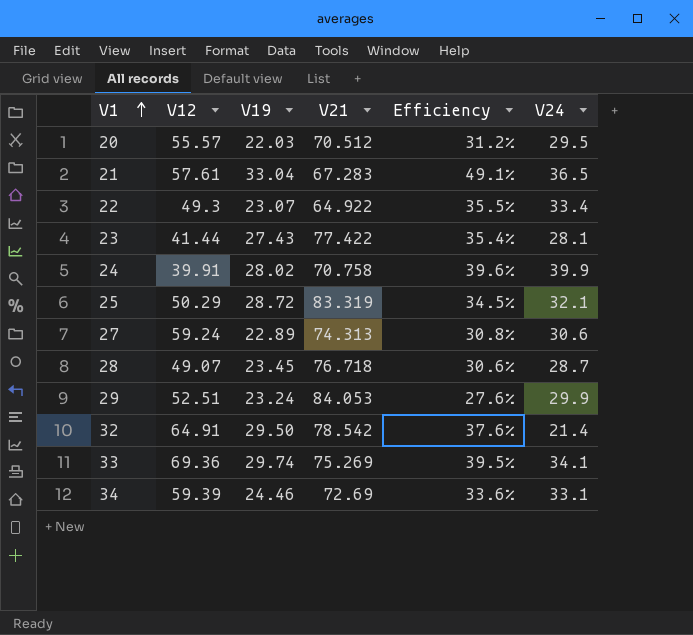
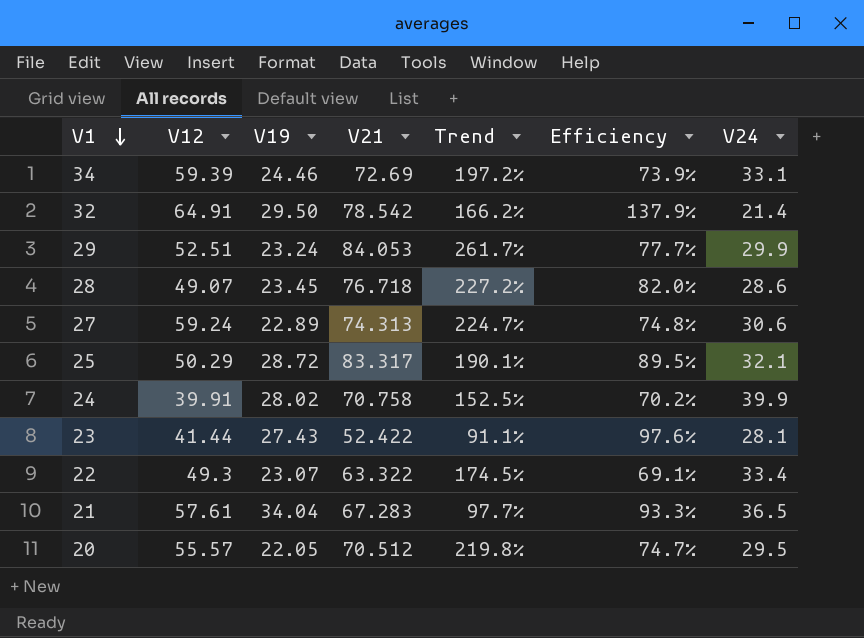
row order: V1 ascending -> V1 descending
column Trend | formula: none -> ([V21] - [V19]) / [V19]
column Efficiency | formula: [V19] / [V21] -> [V19] / [V24]
row 33: 69.36 | 29.74 | 75.269 | 39.5% | 34.1 -> none
28 | V24: 28.7 -> 28.6
25 | V21: 83.319 -> 83.317
23 | V21: 77.422 -> 52.422
22 | V21: 64.922 -> 63.322
21 | V19: 33.04 -> 34.04
20 | V19: 22.03 -> 22.05

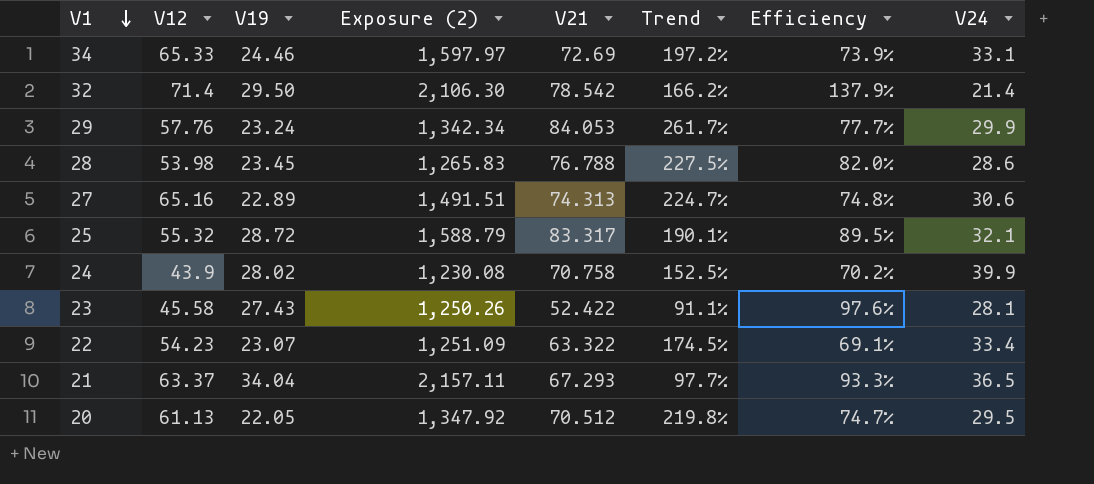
column Exposure (2) | formula: none -> [V12] * [V19]
34 | V12: 59.39 -> 65.33
32 | V12: 64.91 -> 71.4
29 | V12: 52.51 -> 57.76
28 | V12: 49.07 -> 53.98
28 | V21: 76.718 -> 76.788
28 | Trend: 227.2% -> 227.5%
27 | V12: 59.24 -> 65.16
25 | V12: 50.29 -> 55.32
24 | V12: 39.91 -> 43.9
23 | V12: 41.44 -> 45.58
22 | V12: 49.3 -> 54.23
21 | V12: 57.61 -> 63.37
21 | V21: 67.283 -> 67.293
20 | V12: 55.57 -> 61.13

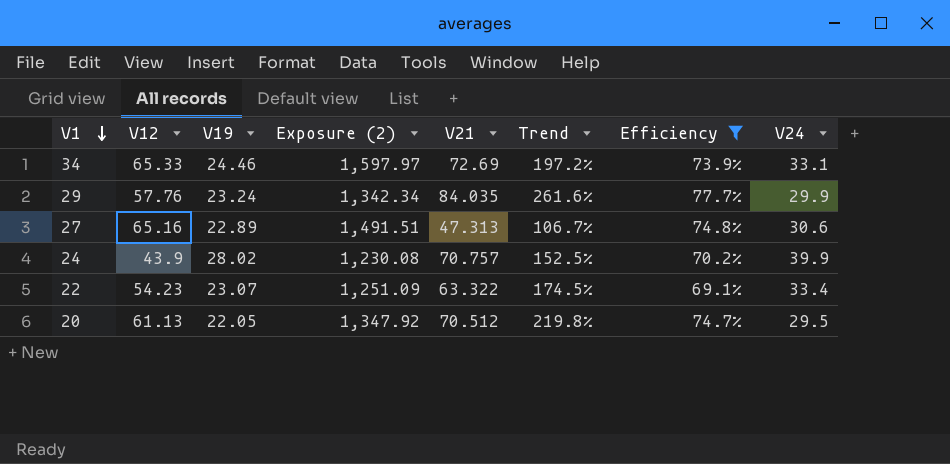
filter: none -> Efficiency <= 77.7%
29 | V21: 84.053 -> 84.035
29 | Trend: 261.7% -> 261.6%
27 | V21: 74.313 -> 47.313
27 | Trend: 224.7% -> 106.7%
24 | V21: 70.758 -> 70.757

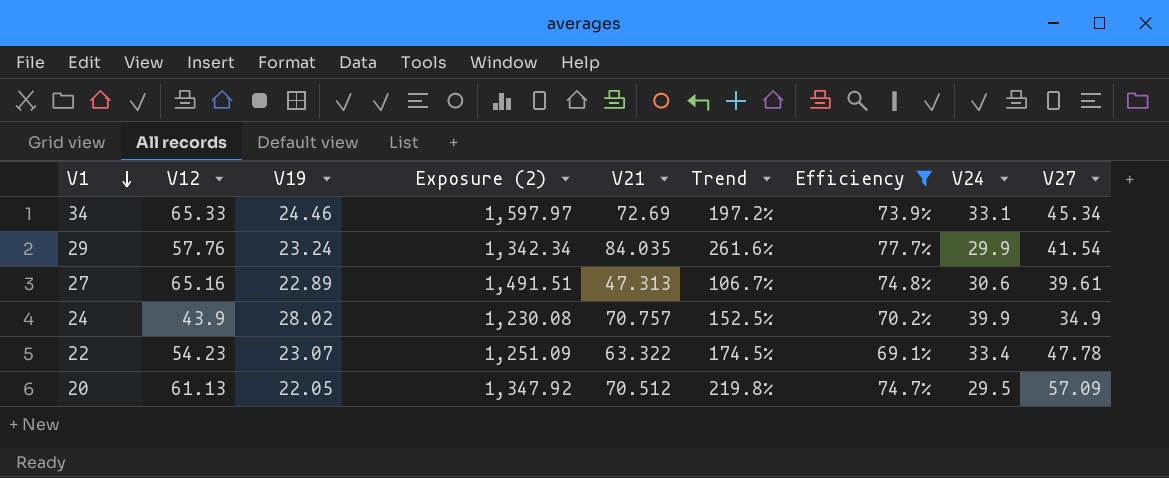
column V27 | position: none -> 9

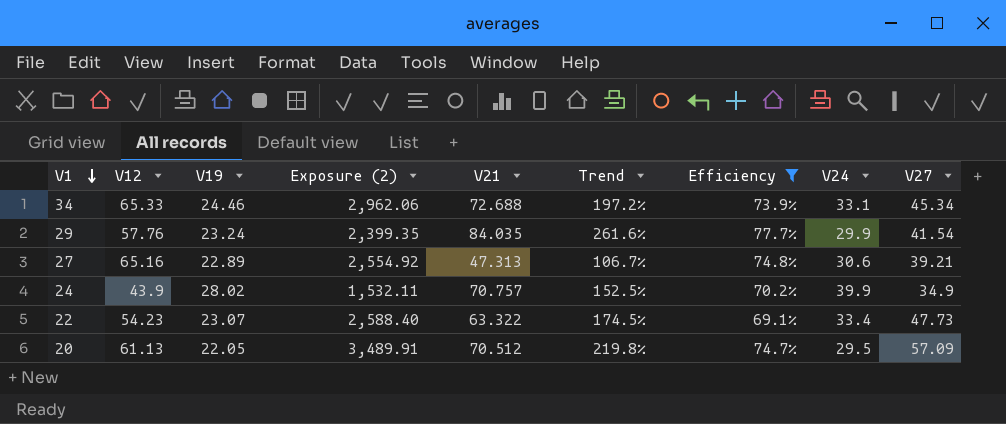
column Exposure (2) | formula: [V12] * [V19] -> [V12] * [V27]
34 | V21: 72.69 -> 72.688
27 | V27: 39.61 -> 39.21
22 | V27: 47.78 -> 47.73

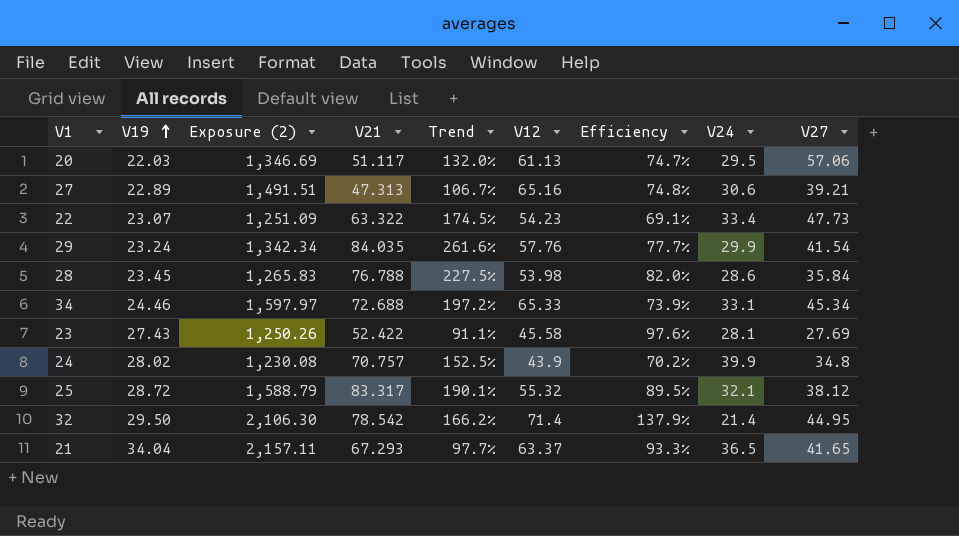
filter: Efficiency <= 77.7% -> none
row order: V1 descending -> V19 ascending
column Exposure (2) | formula: [V12] * [V27] -> [V19] * [V12]
column V12 | position: 2 -> 6
20 | V19: 22.05 -> 22.03
20 | V21: 70.512 -> 51.117
20 | Trend: 219.8% -> 132.0%
20 | V27: 57.09 -> 57.06
24 | V27: 34.9 -> 34.8

